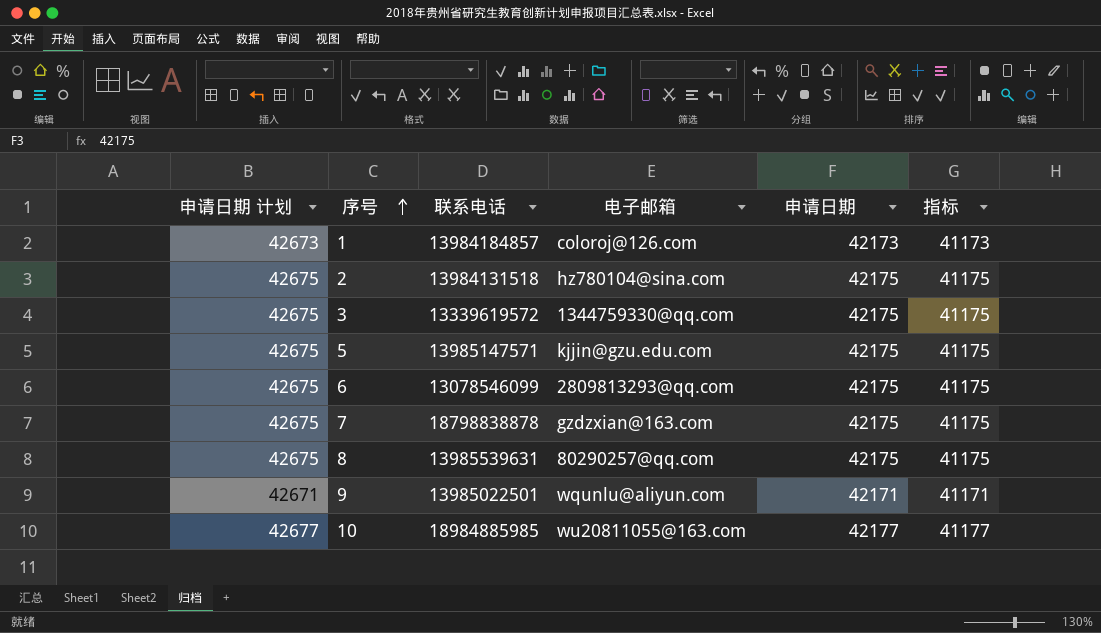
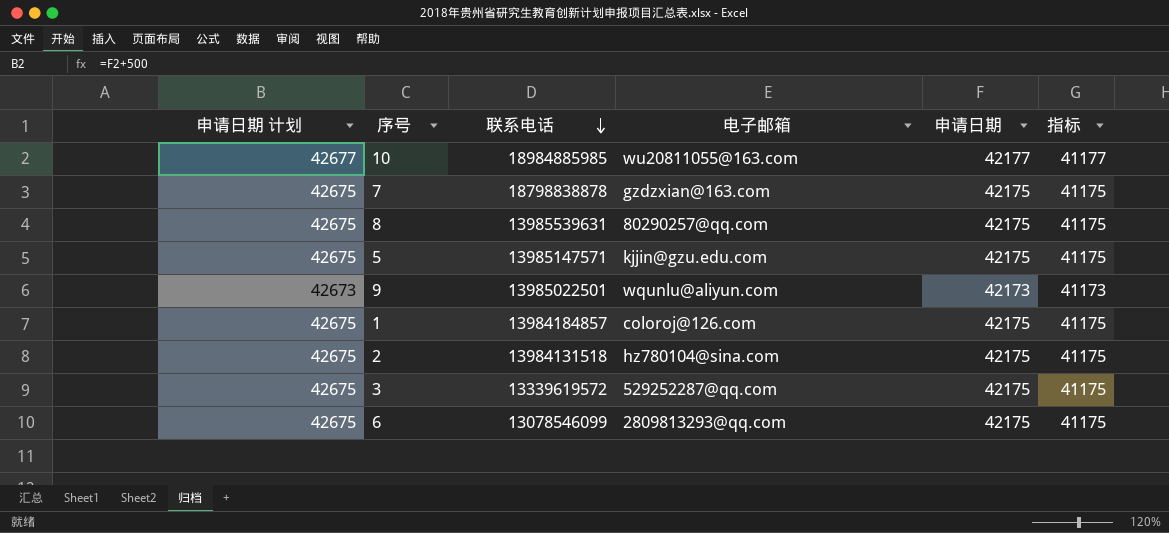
row order: 序号 ascending -> 联系电话 descending
9 | 申请日期 计划: 42671 -> 42673
9 | 申请日期: 42171 -> 42173
9 | 指标: 41171 -> 41173
1 | 申请日期 计划: 42673 -> 42675
1 | 申请日期: 42173 -> 42175
1 | 指标: 41173 -> 41175
3 | 电子邮箱: 1344759330@qq.com -> 529252287@qq.com

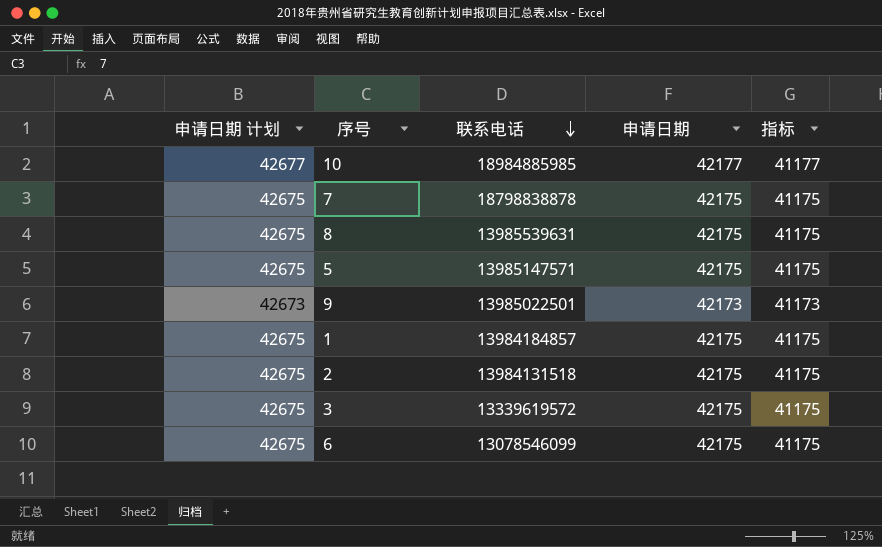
column 电子邮箱 | position: 4 -> none

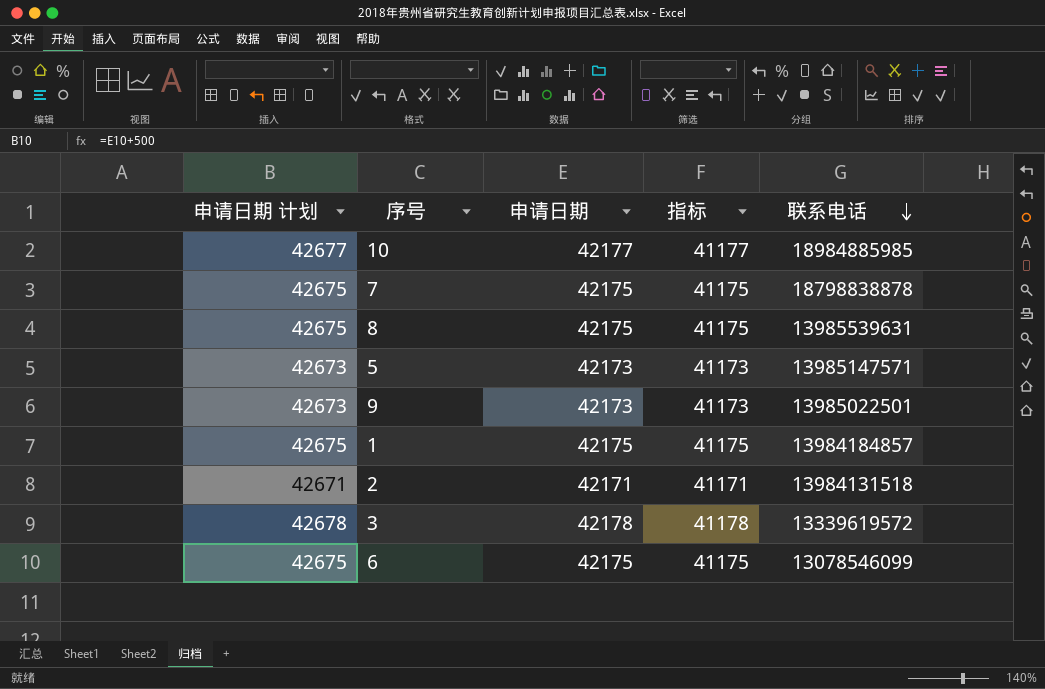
column 联系电话 | position: 3 -> 5
5 | 申请日期 计划: 42675 -> 42673
5 | 申请日期: 42175 -> 42173
5 | 指标: 41175 -> 41173
2 | 申请日期 计划: 42675 -> 42671
2 | 申请日期: 42175 -> 42171
2 | 指标: 41175 -> 41171
3 | 申请日期 计划: 42675 -> 42678
3 | 申请日期: 42175 -> 42178
3 | 指标: 41175 -> 41178

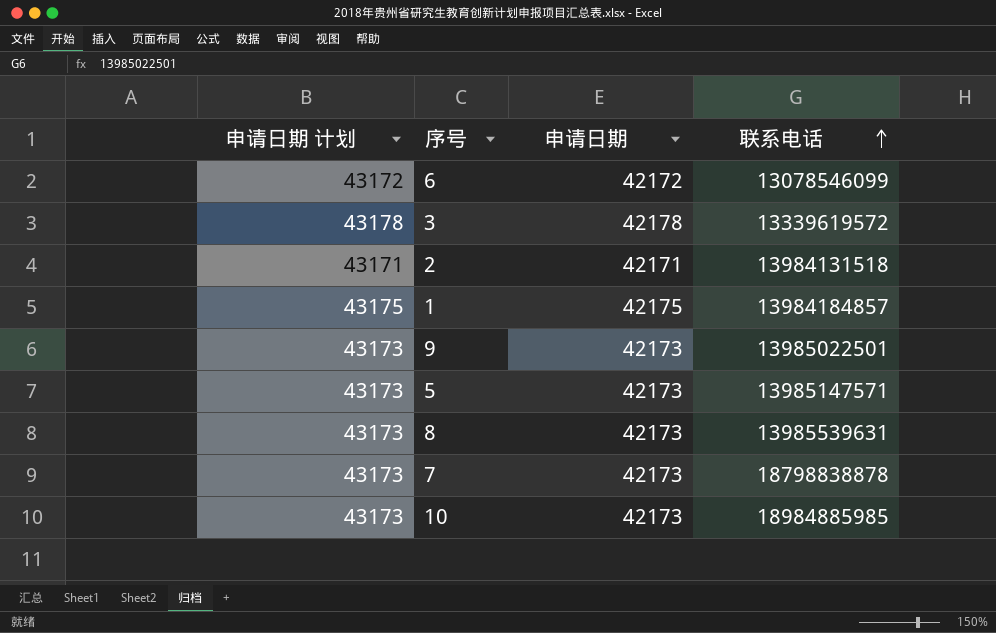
row order: 联系电话 descending -> 联系电话 ascending
column 指标 | formula: [申请日期] - 1000 -> none
column 申请日期 计划 | formula: [申请日期] + 500 -> [申请日期] + 1000
6 | 申请日期: 42175 -> 42172
8 | 申请日期: 42175 -> 42173
7 | 申请日期: 42175 -> 42173
10 | 申请日期: 42177 -> 42173

